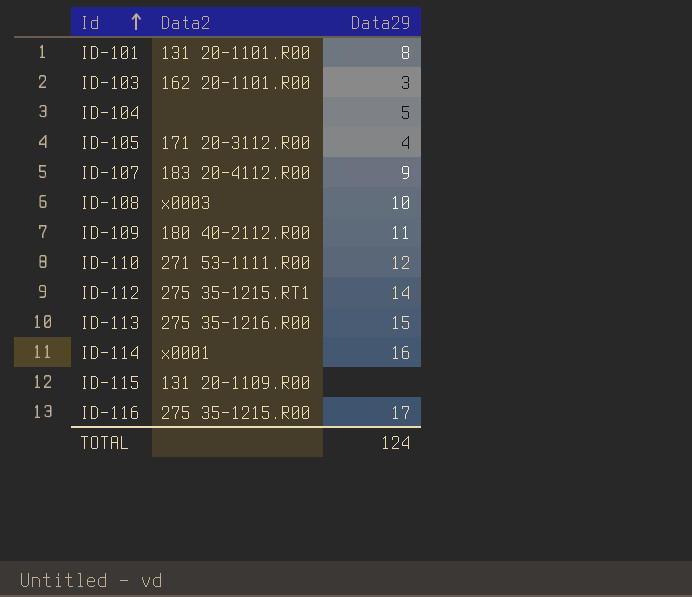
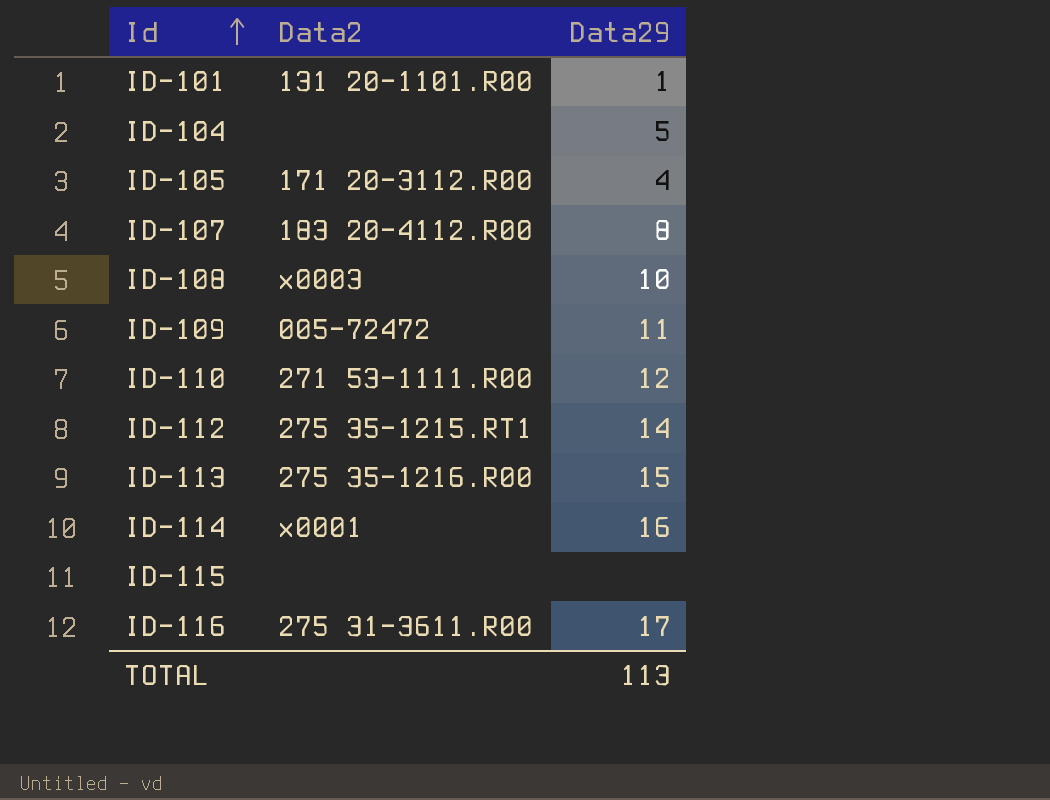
row ID-103: 162 20-1101.R00 | 3 -> none
ID-101 | Data29: 8 -> 1
ID-107 | Data29: 9 -> 8
ID-109 | Data2: 180 40-2112.R00 -> 005-72472
ID-115 | Data2: 131 20-1109.R00 -> none
ID-116 | Data2: 275 35-1215.R00 -> 275 31-3611.R00
TOTAL | Data29: 124 -> 113

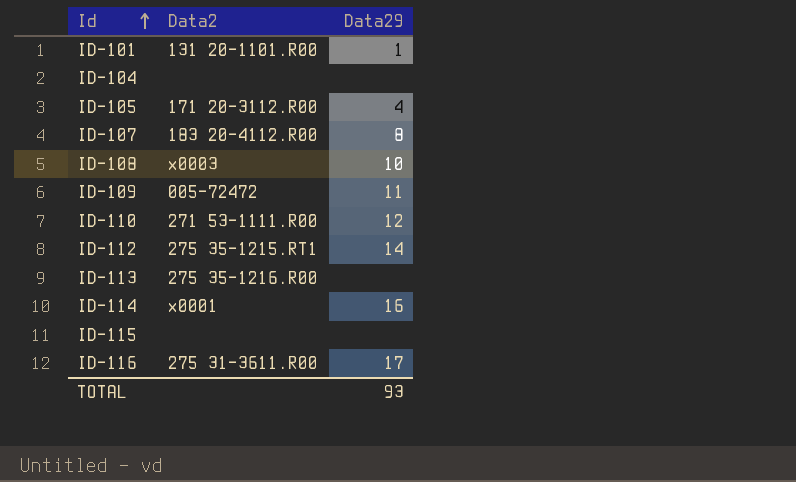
ID-104 | Data29: 5 -> none
ID-113 | Data29: 15 -> none
TOTAL | Data29: 113 -> 93

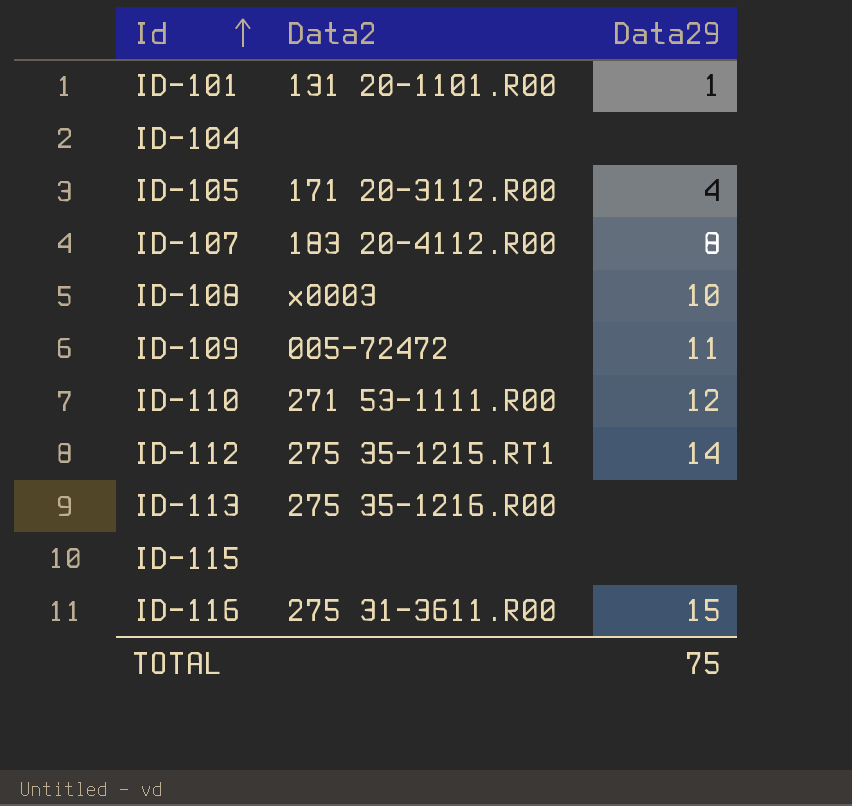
row ID-114: x0001 | 16 -> none
ID-116 | Data29: 17 -> 15
TOTAL | Data29: 93 -> 75

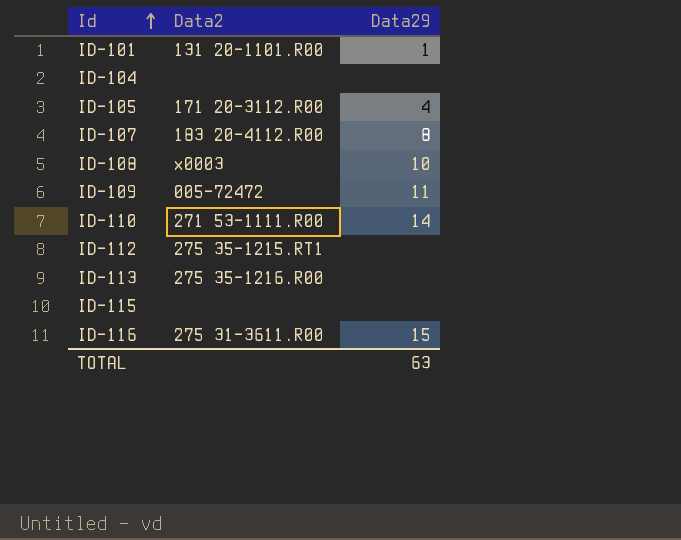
ID-110 | Data29: 12 -> 14
ID-112 | Data29: 14 -> none
TOTAL | Data29: 75 -> 63

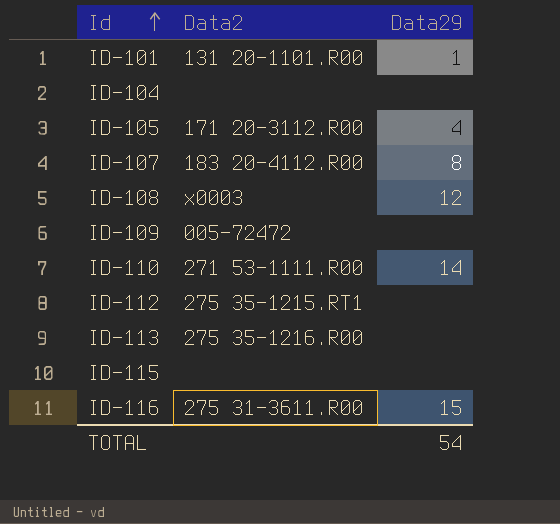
ID-108 | Data29: 10 -> 12
ID-109 | Data29: 11 -> none
TOTAL | Data29: 63 -> 54

